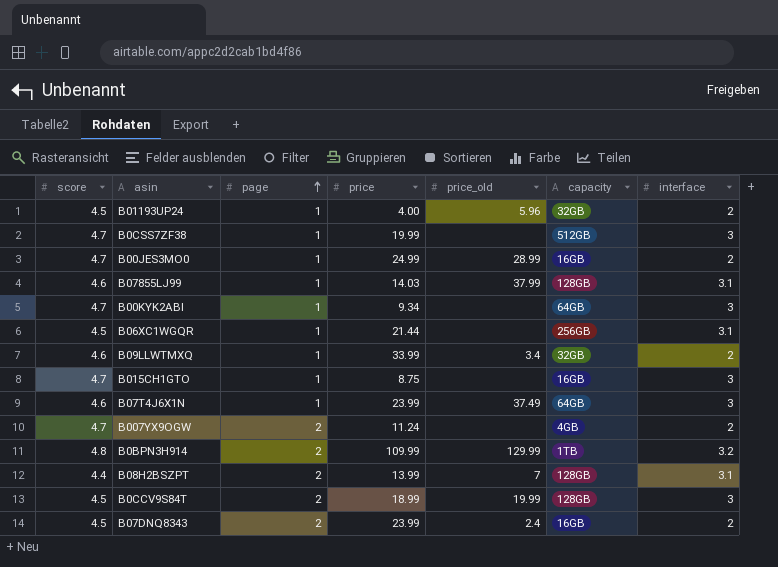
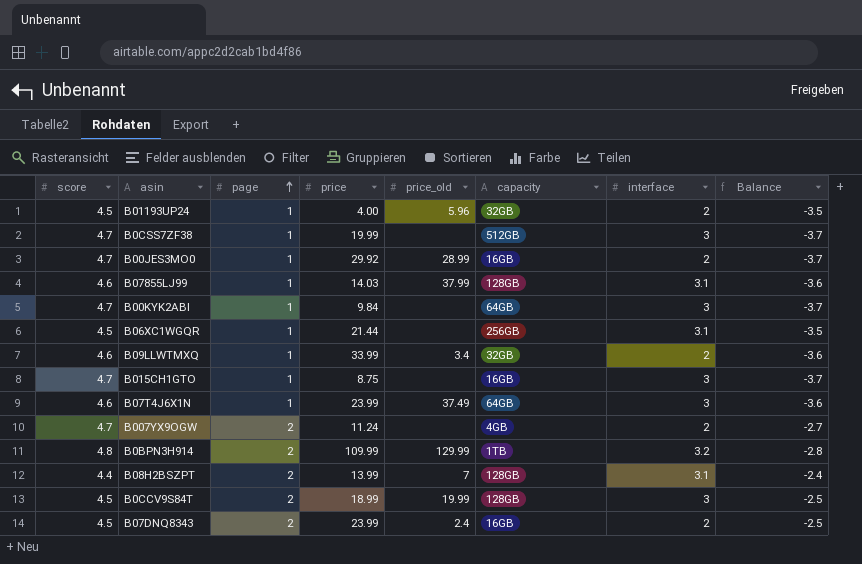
column Balance | formula: none -> [page] - [score]
B00JES3MO0 | price: 24.99 -> 29.92
B00KYK2ABI | price: 9.34 -> 9.84

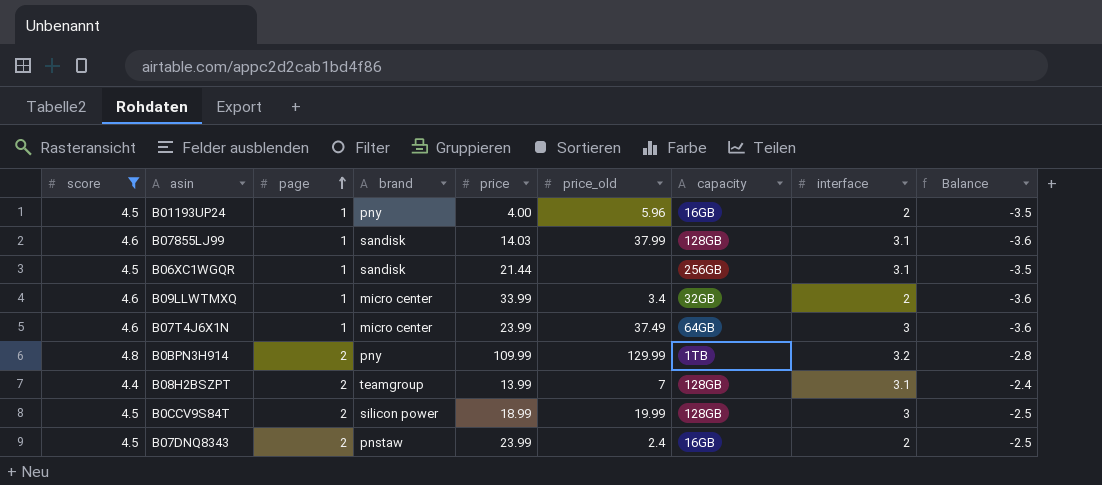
filter: none -> score != 4.7
column brand | position: none -> 4
B01193UP24 | capacity: 32GB -> 16GB

